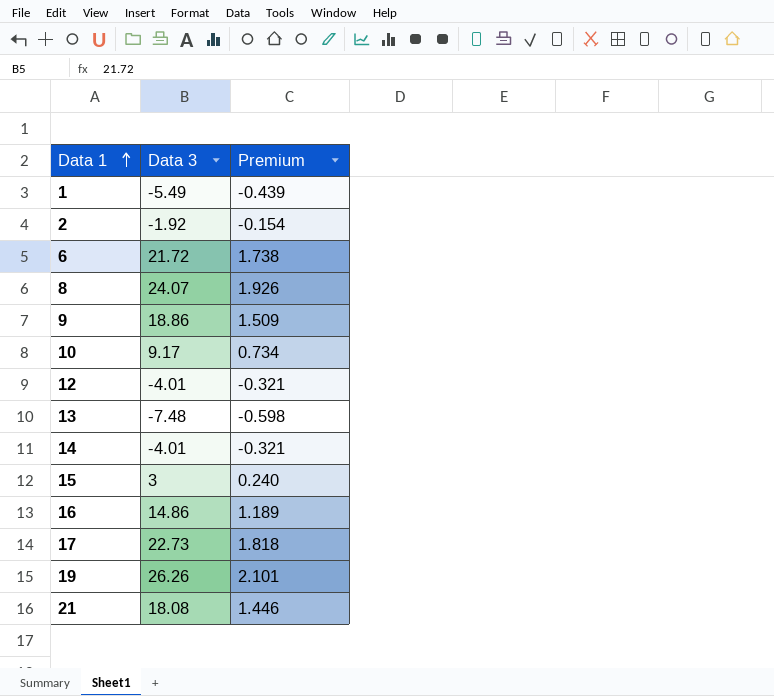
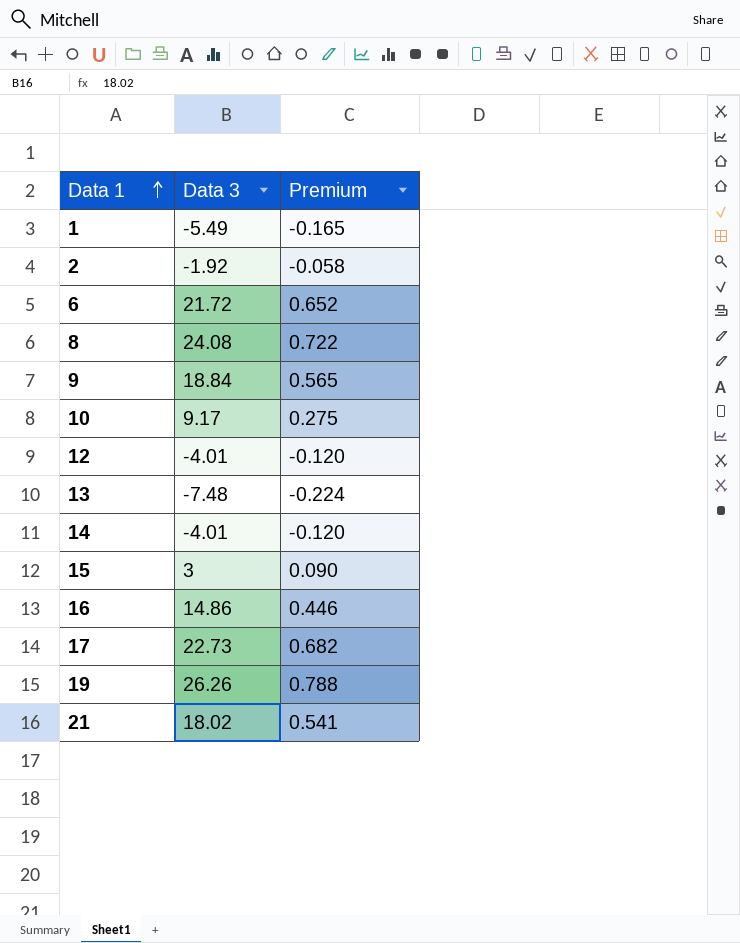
column Premium | formula: [Data 3] * 0.08 -> [Data 3] * 0.03
8 | Data 3: 24.07 -> 24.08
9 | Data 3: 18.86 -> 18.84
21 | Data 3: 18.08 -> 18.02

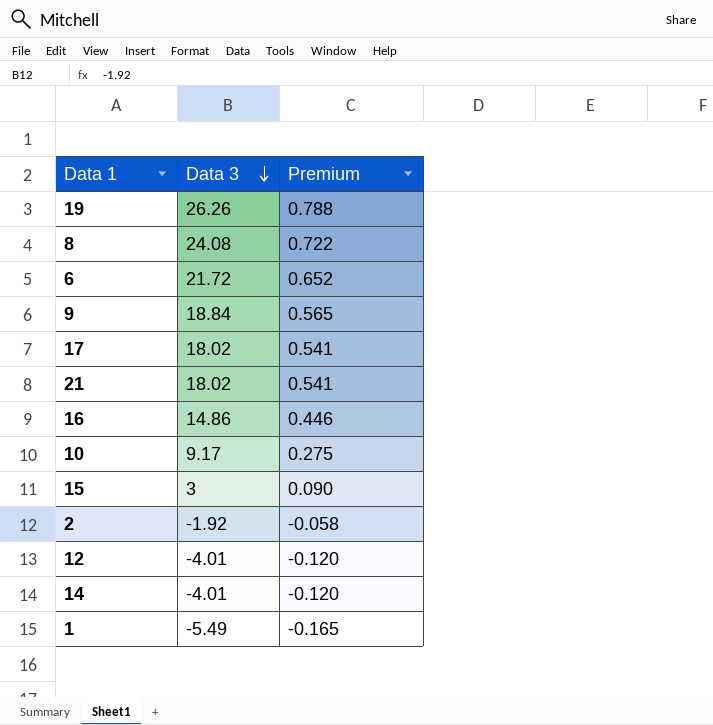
row order: Data 1 ascending -> Data 3 descending
row 13: -7.48 | -0.224 -> none
17 | Data 3: 22.73 -> 18.02
17 | Premium: 0.682 -> 0.541

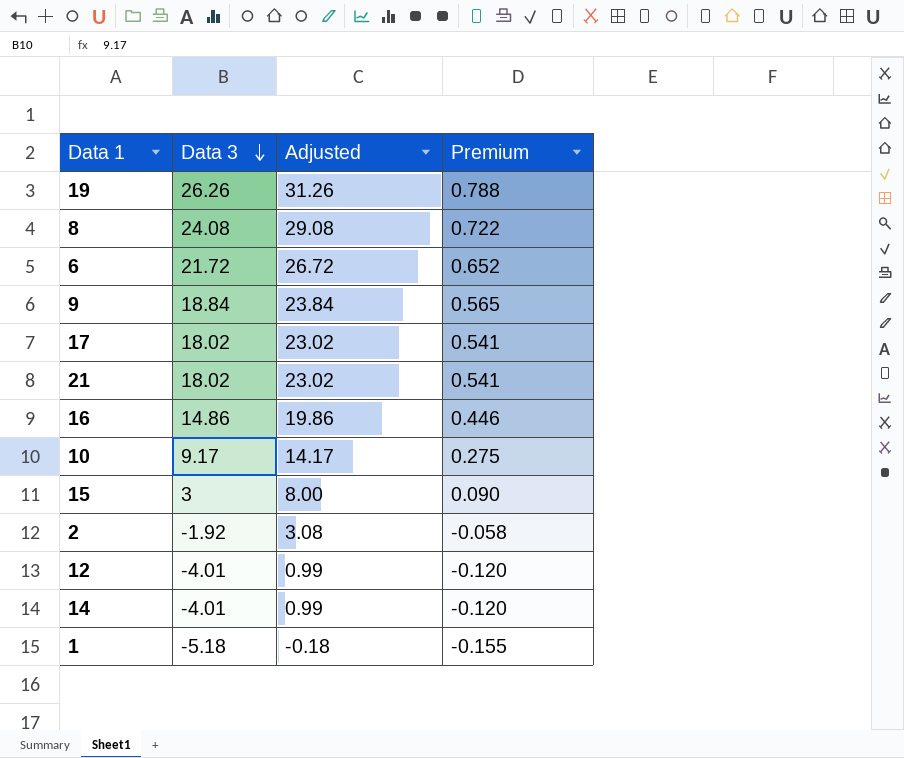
column Adjusted | formula: none -> [Data 3] + 5
1 | Data 3: -5.49 -> -5.18
1 | Premium: -0.165 -> -0.155

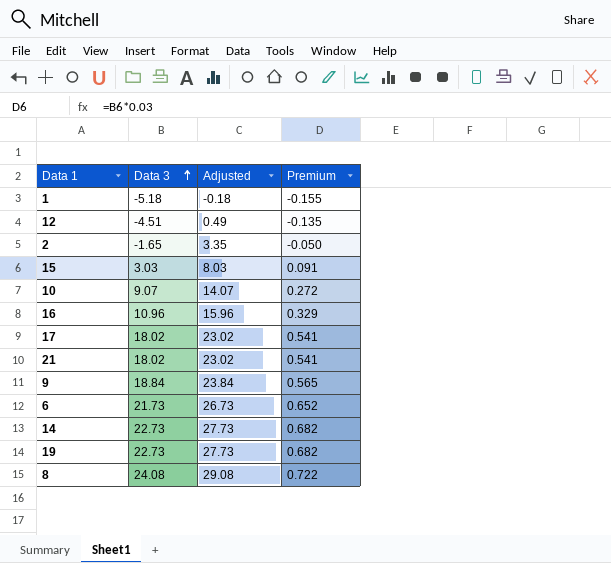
row order: Data 3 descending -> Data 3 ascending
12 | Data 3: -4.01 -> -4.51
12 | Adjusted: 0.99 -> 0.49
12 | Premium: -0.120 -> -0.135
2 | Data 3: -1.92 -> -1.65
2 | Adjusted: 3.08 -> 3.35
2 | Premium: -0.058 -> -0.050
15 | Data 3: 3 -> 3.03
15 | Adjusted: 8.00 -> 8.03
15 | Premium: 0.090 -> 0.091
10 | Data 3: 9.17 -> 9.07
10 | Adjusted: 14.17 -> 14.07
10 | Premium: 0.275 -> 0.272
16 | Data 3: 14.86 -> 10.96
16 | Adjusted: 19.86 -> 15.96
16 | Premium: 0.446 -> 0.329
6 | Data 3: 21.72 -> 21.73
6 | Adjusted: 26.72 -> 26.73
14 | Data 3: -4.01 -> 22.73
14 | Adjusted: 0.99 -> 27.73
14 | Premium: -0.120 -> 0.682
19 | Data 3: 26.26 -> 22.73
19 | Adjusted: 31.26 -> 27.73
19 | Premium: 0.788 -> 0.682

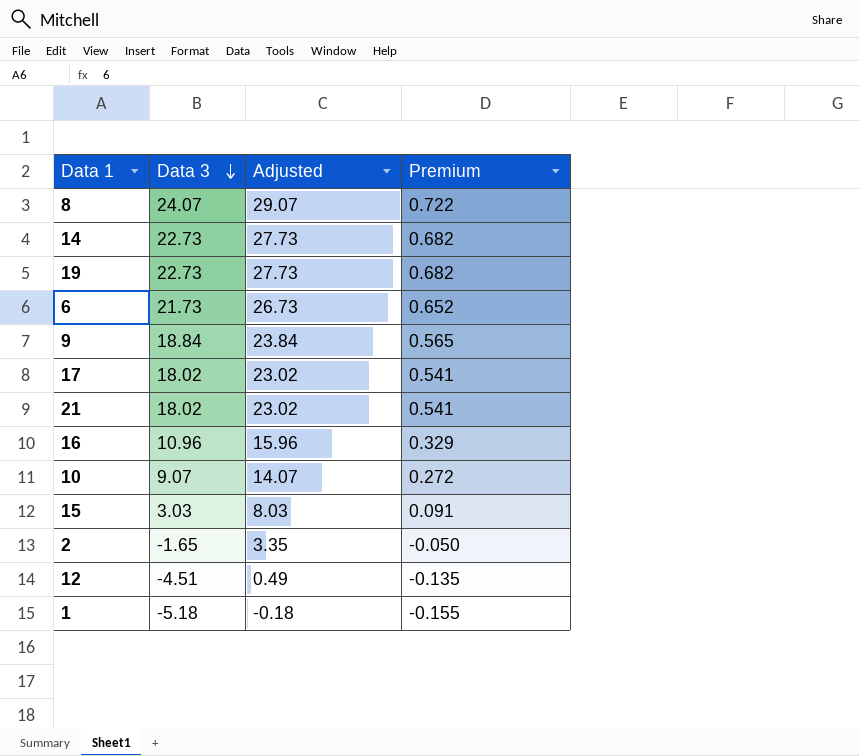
row order: Data 3 ascending -> Data 3 descending
8 | Data 3: 24.08 -> 24.07
8 | Adjusted: 29.08 -> 29.07

